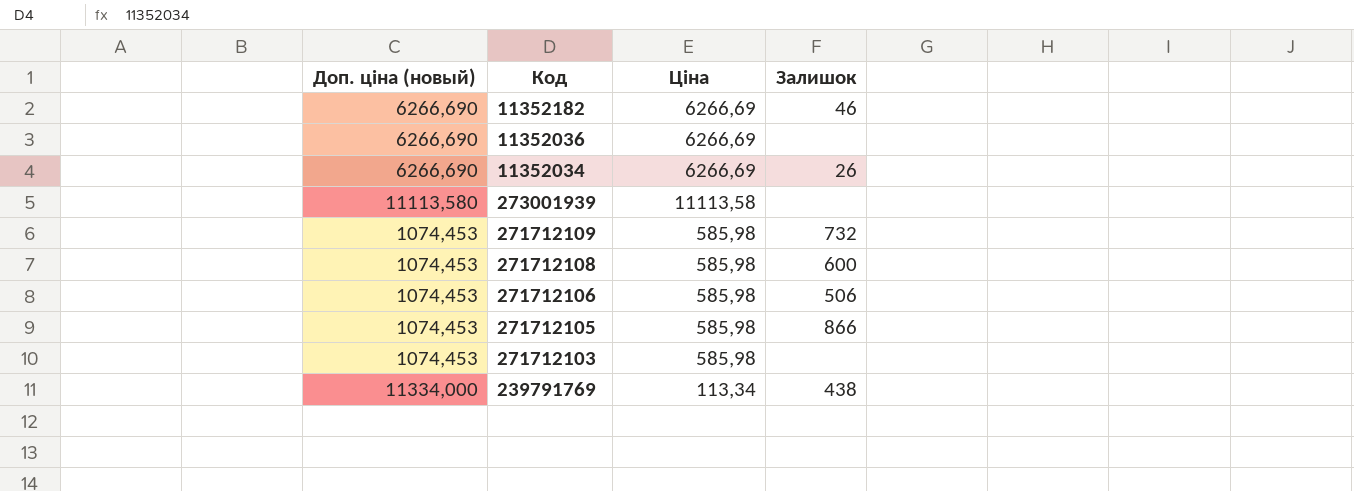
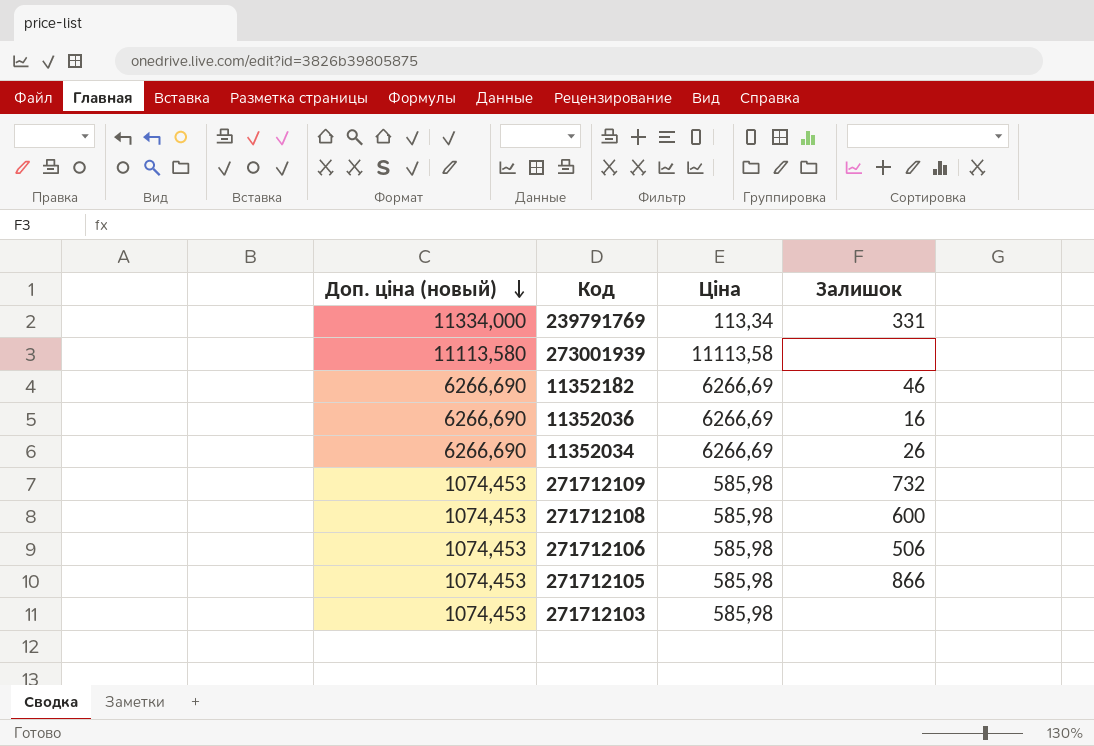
row order: none -> Доп. ціна (новый) descending
239791769 | Залишок: 438 -> 331
11352036 | Залишок: none -> 16

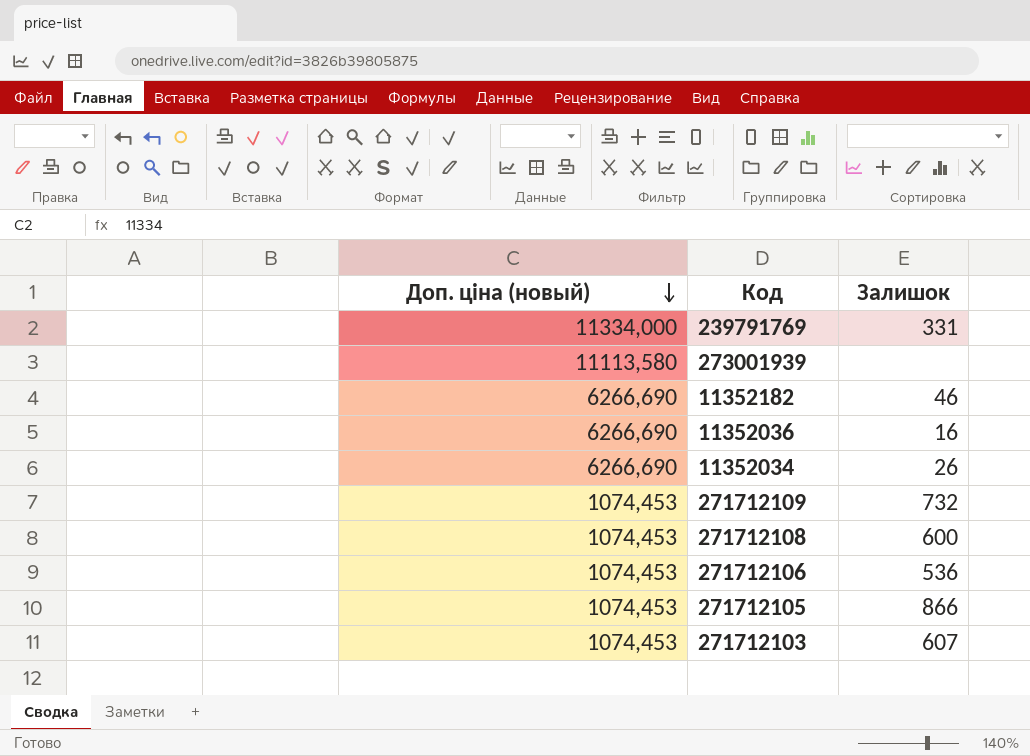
column Ціна | position: 3 -> none
271712106 | Залишок: 506 -> 536
271712103 | Залишок: none -> 607

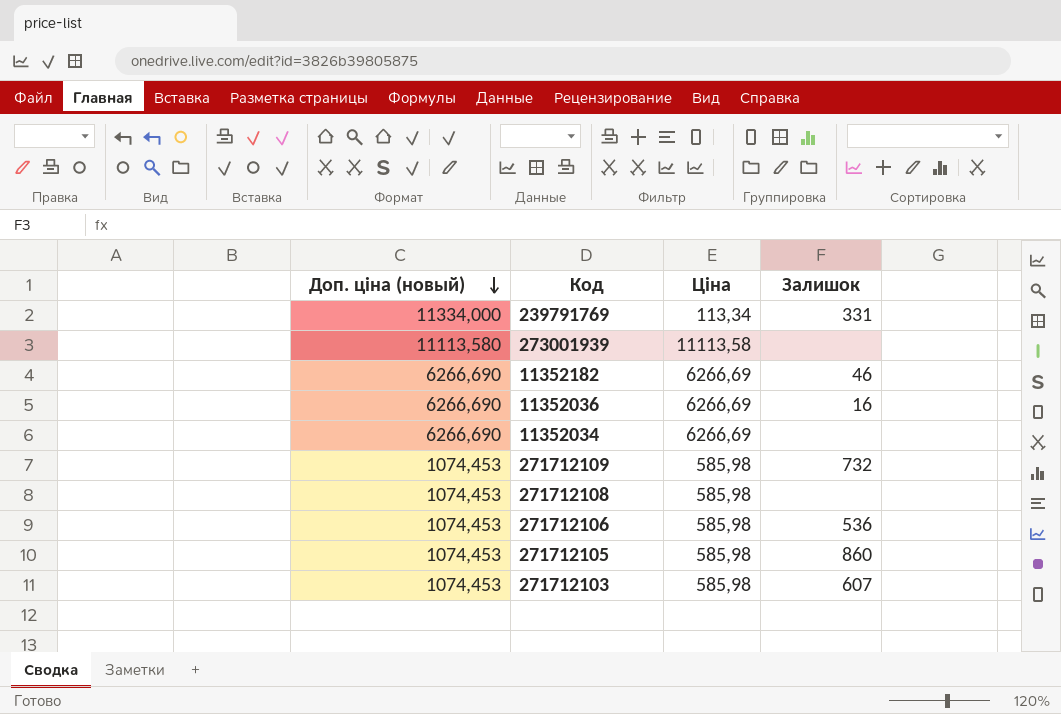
column Ціна | position: none -> 3
11352034 | Залишок: 26 -> none
271712108 | Залишок: 600 -> none
271712105 | Залишок: 866 -> 860

